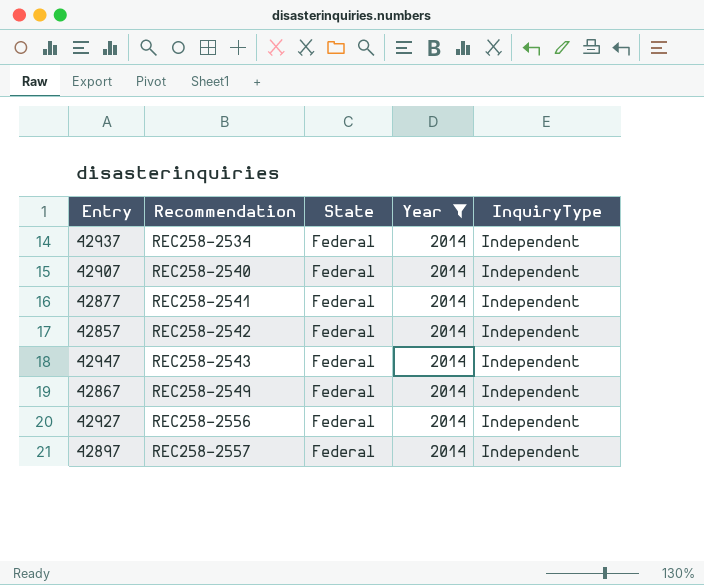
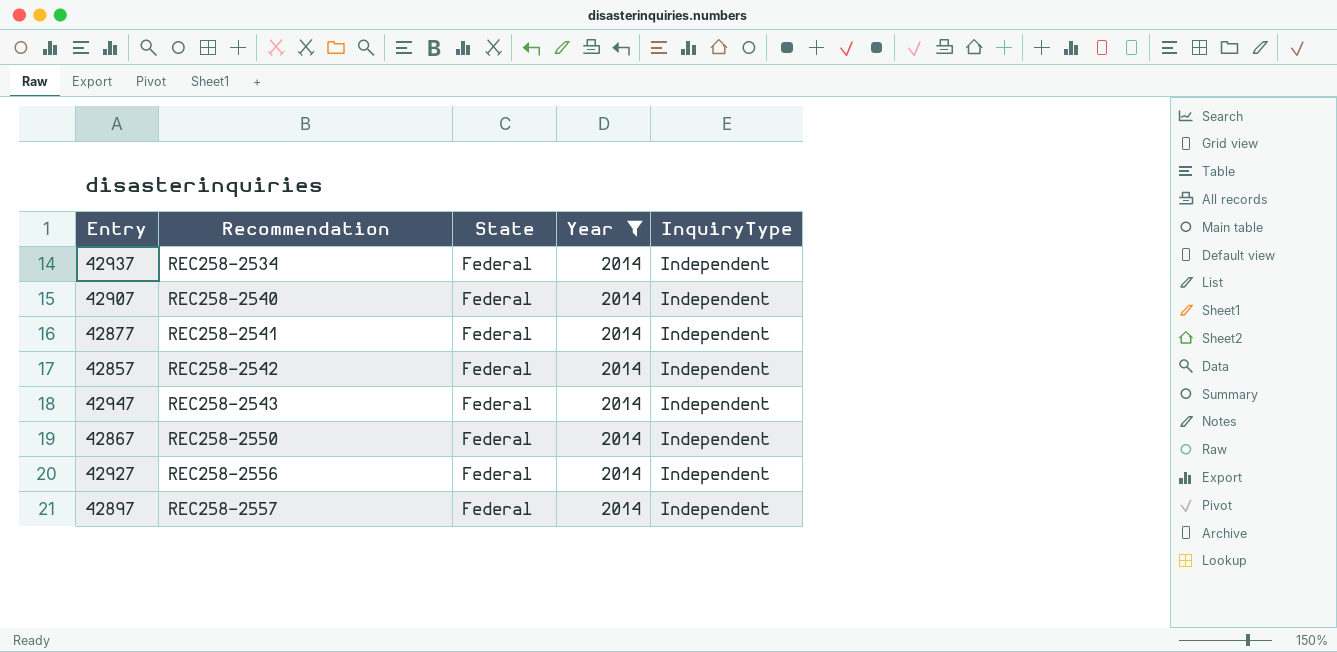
42867 | Recommendation: REC258-2549 -> REC258-2550

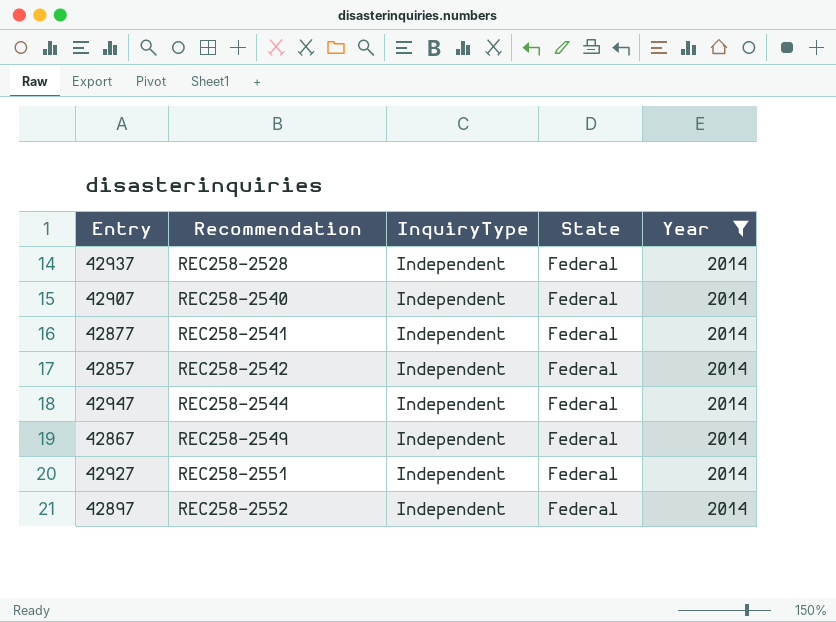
column InquiryType | position: 5 -> 3
42937 | Recommendation: REC258-2534 -> REC258-2528
42947 | Recommendation: REC258-2543 -> REC258-2544
42867 | Recommendation: REC258-2550 -> REC258-2549
42927 | Recommendation: REC258-2556 -> REC258-2551
42897 | Recommendation: REC258-2557 -> REC258-2552

